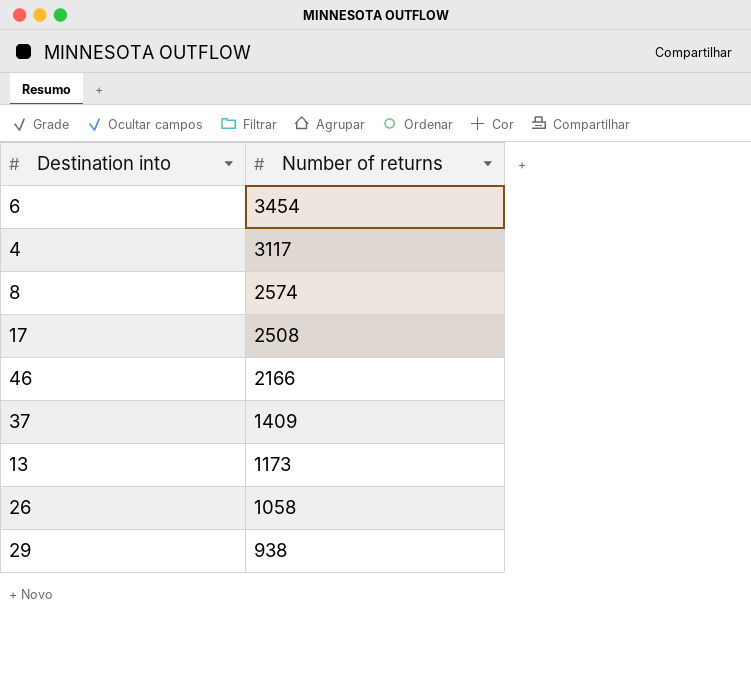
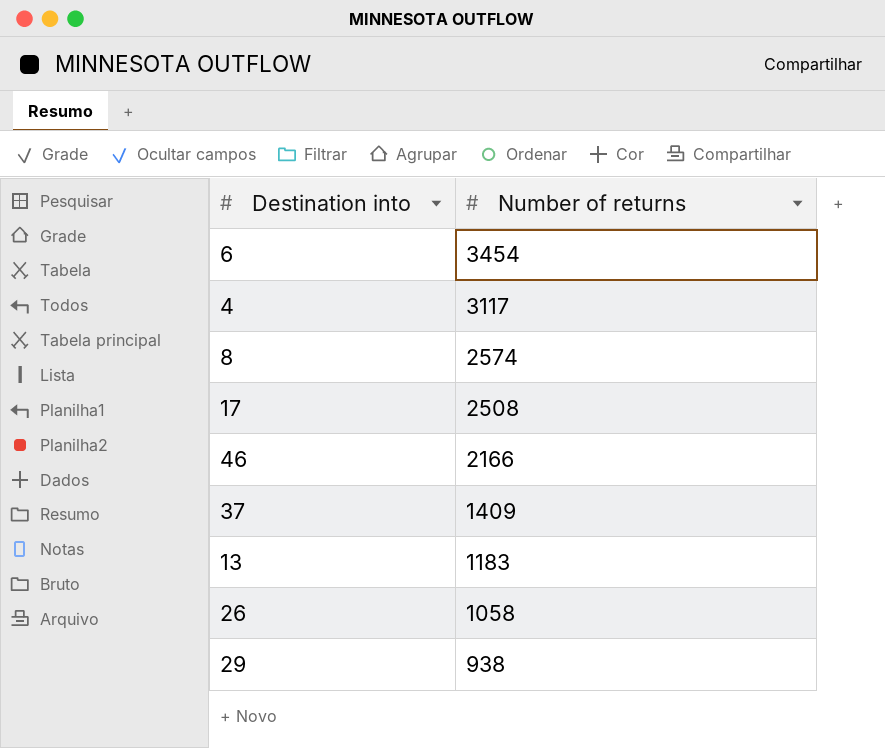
13 | Number of returns: 1173 -> 1183

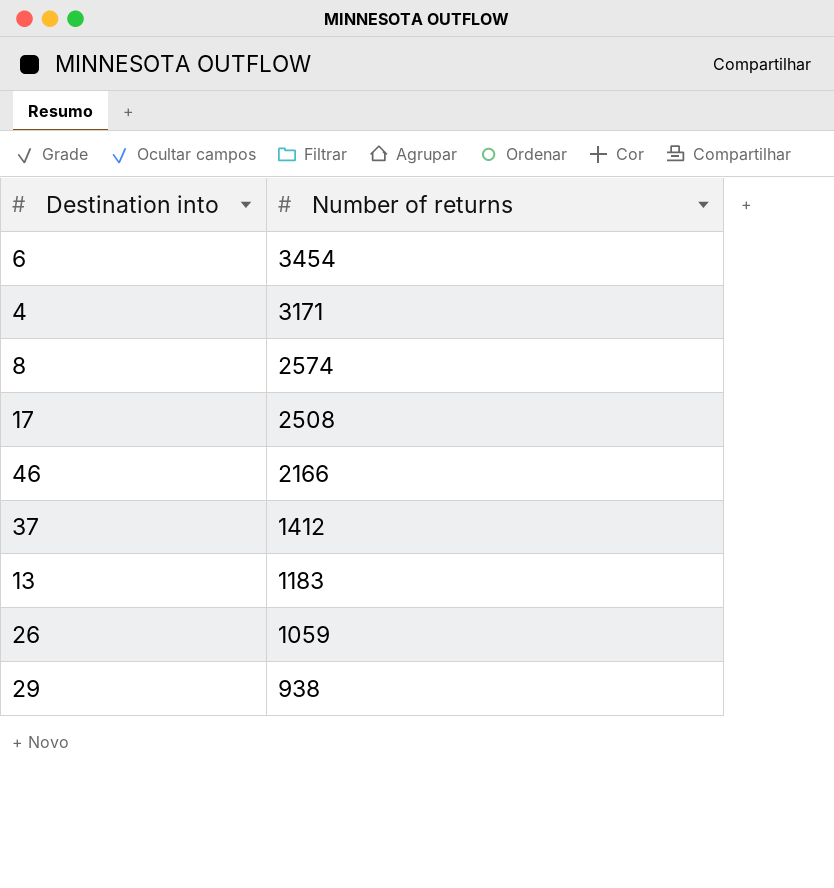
4 | Number of returns: 3117 -> 3171
37 | Number of returns: 1409 -> 1412
26 | Number of returns: 1058 -> 1059

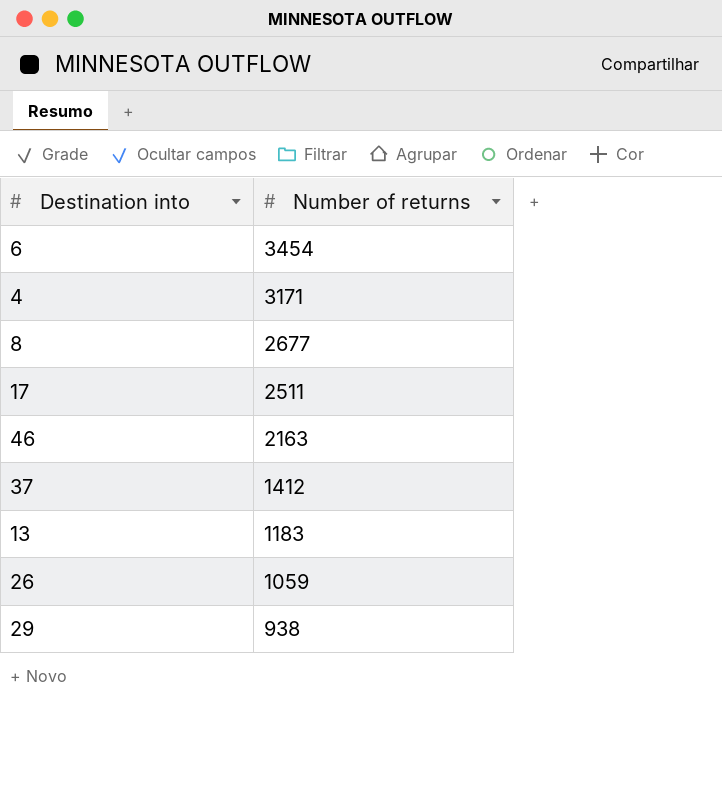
8 | Number of returns: 2574 -> 2677
17 | Number of returns: 2508 -> 2511
46 | Number of returns: 2166 -> 2163

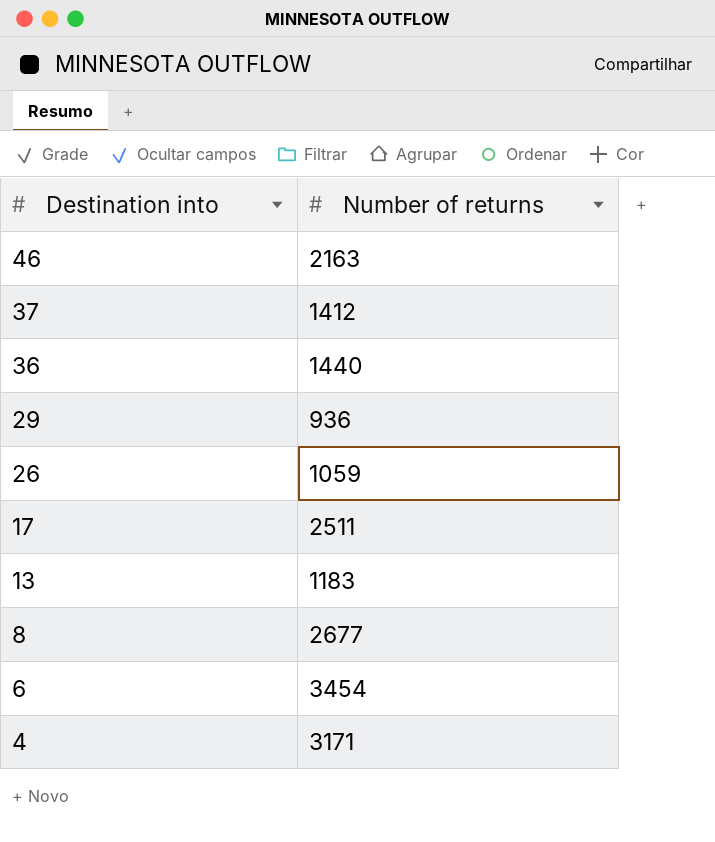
row order: Number of returns descending -> Destination into descending
row 36: none -> 1440
29 | Number of returns: 938 -> 936

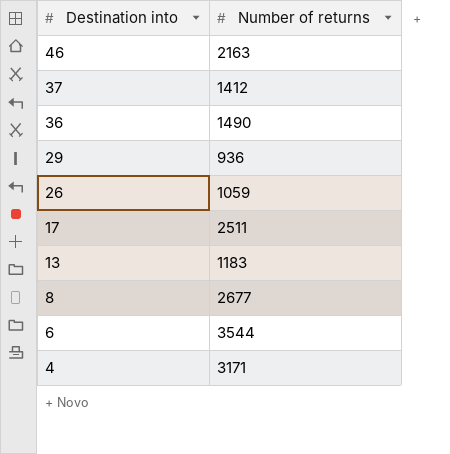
36 | Number of returns: 1440 -> 1490
6 | Number of returns: 3454 -> 3544

